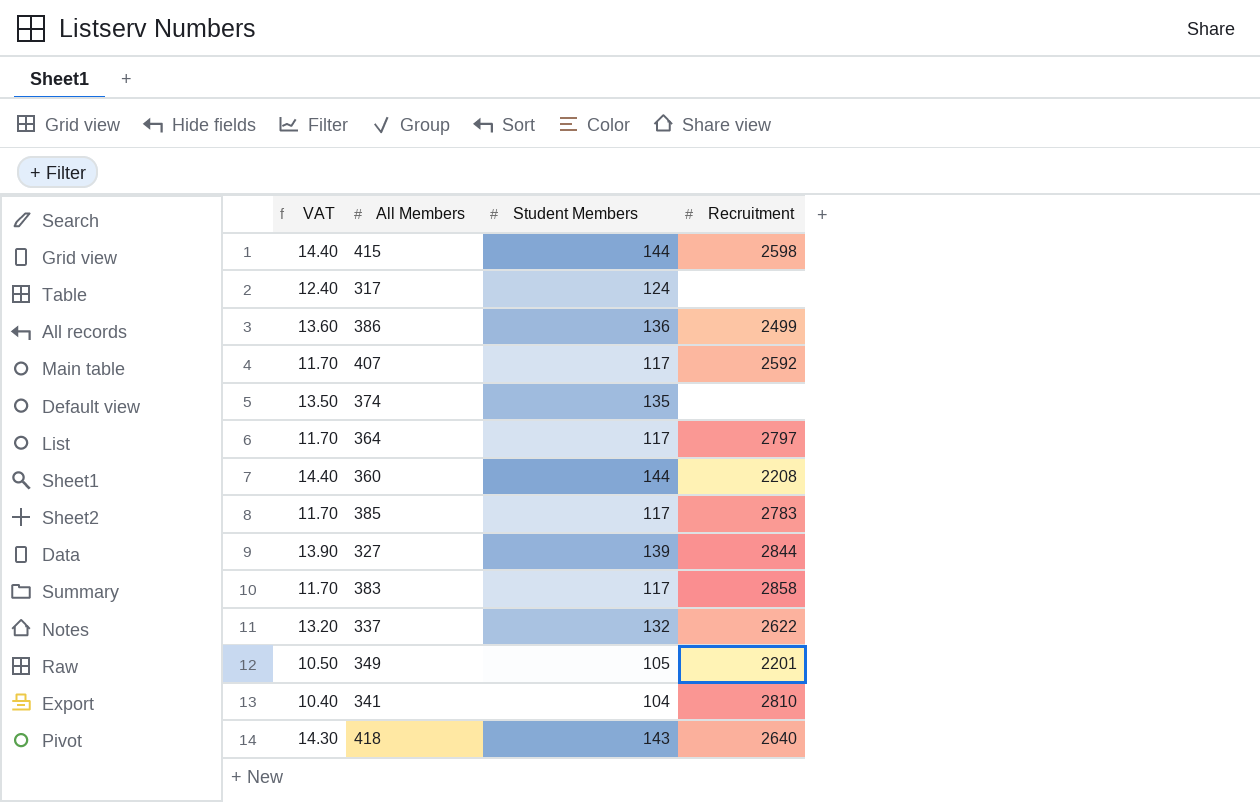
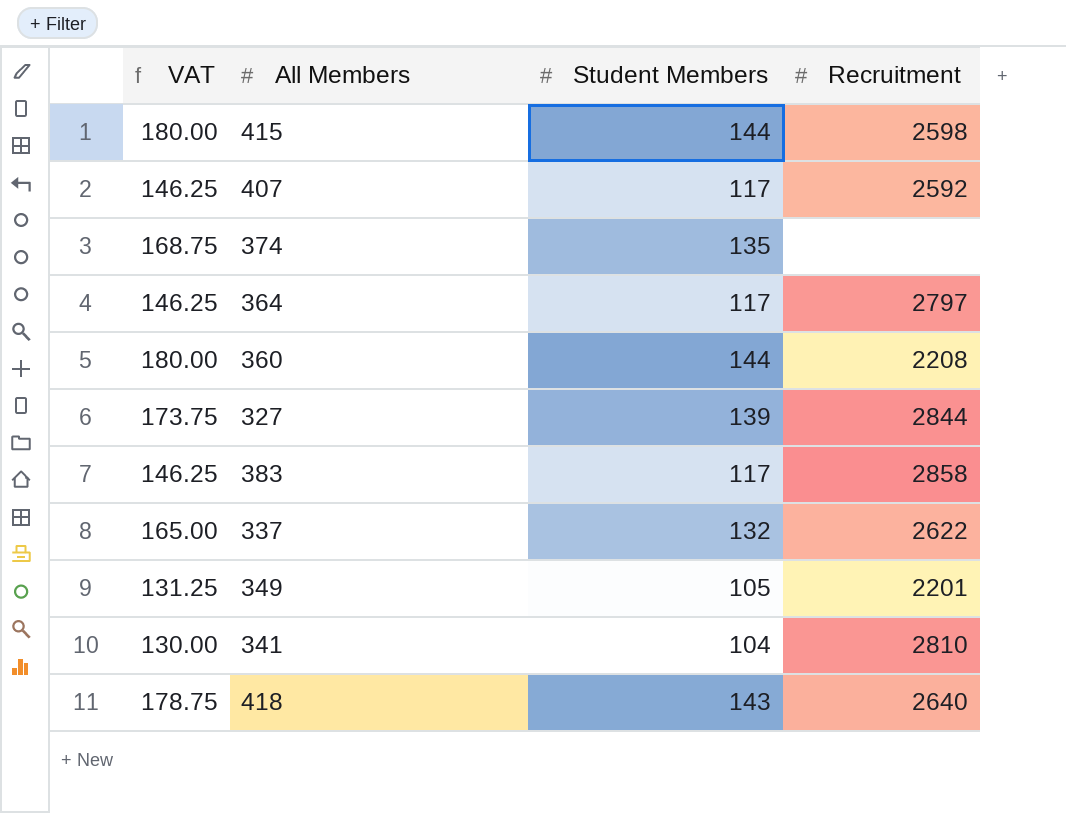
column VAT | formula: [Student Members] * 0.1 -> [Student Members] * 1.25
row 317: 12.40 | 124 | none -> none
row 386: 13.60 | 136 | 2499 -> none
row 385: 11.70 | 117 | 2783 -> none

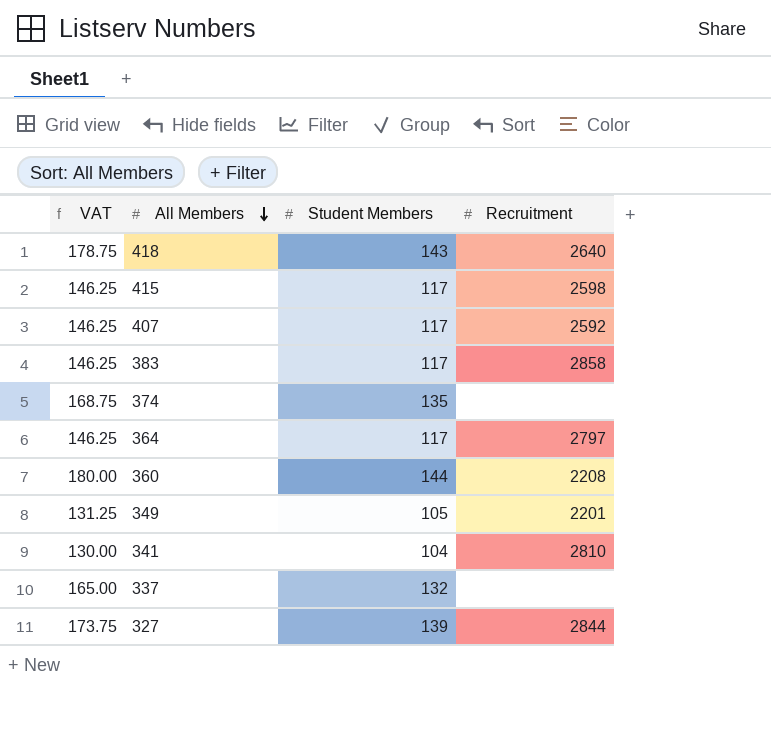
row order: none -> All Members descending
415 | VAT: 180.00 -> 146.25
415 | Student Members: 144 -> 117
337 | Recruitment: 2622 -> none

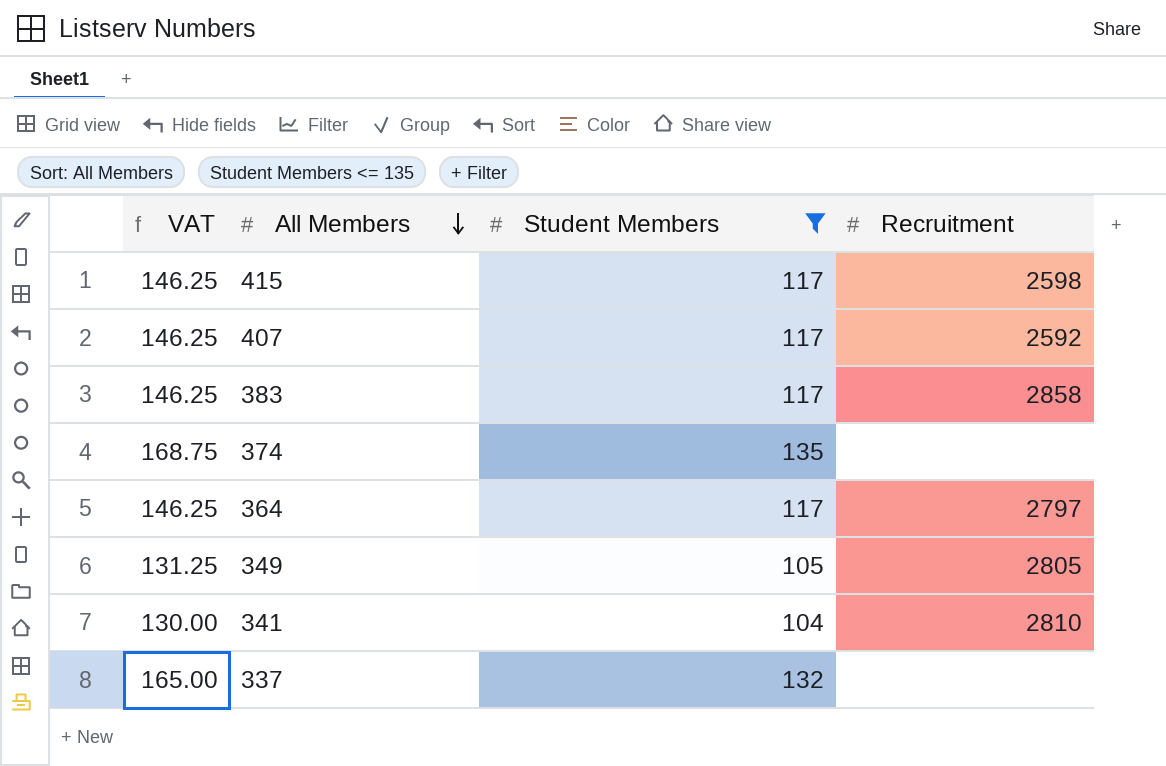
filter: none -> Student Members <= 135
349 | Recruitment: 2201 -> 2805

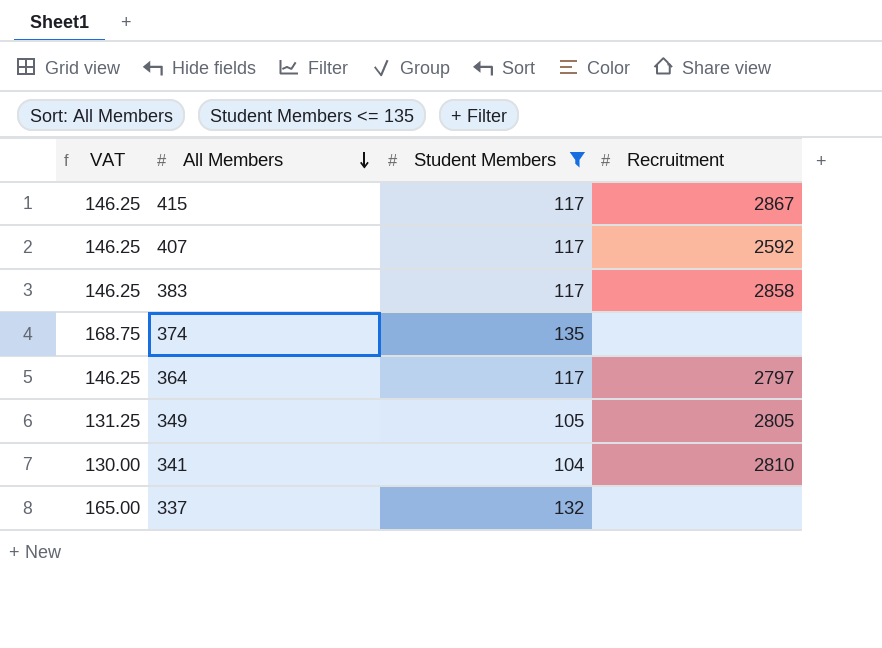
415 | Recruitment: 2598 -> 2867

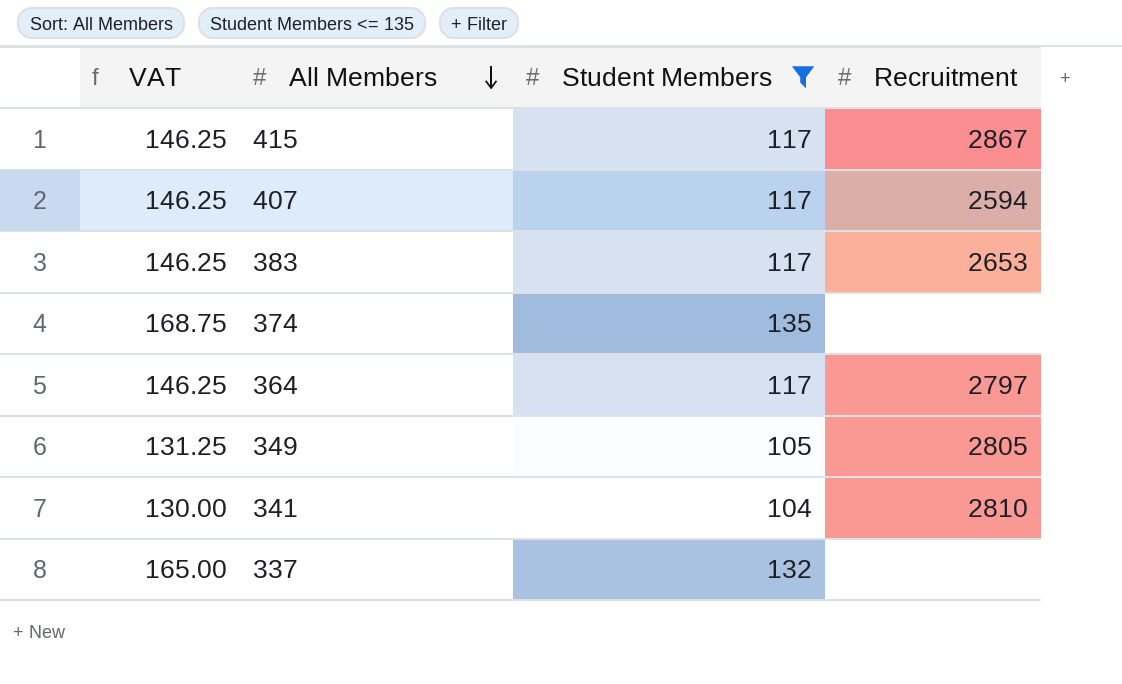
407 | Recruitment: 2592 -> 2594
383 | Recruitment: 2858 -> 2653

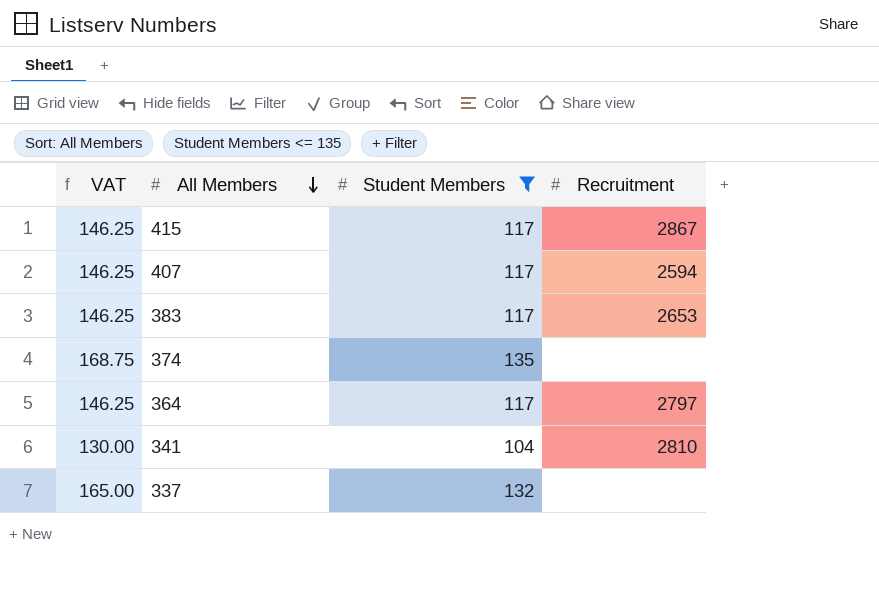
row 349: 131.25 | 105 | 2805 -> none

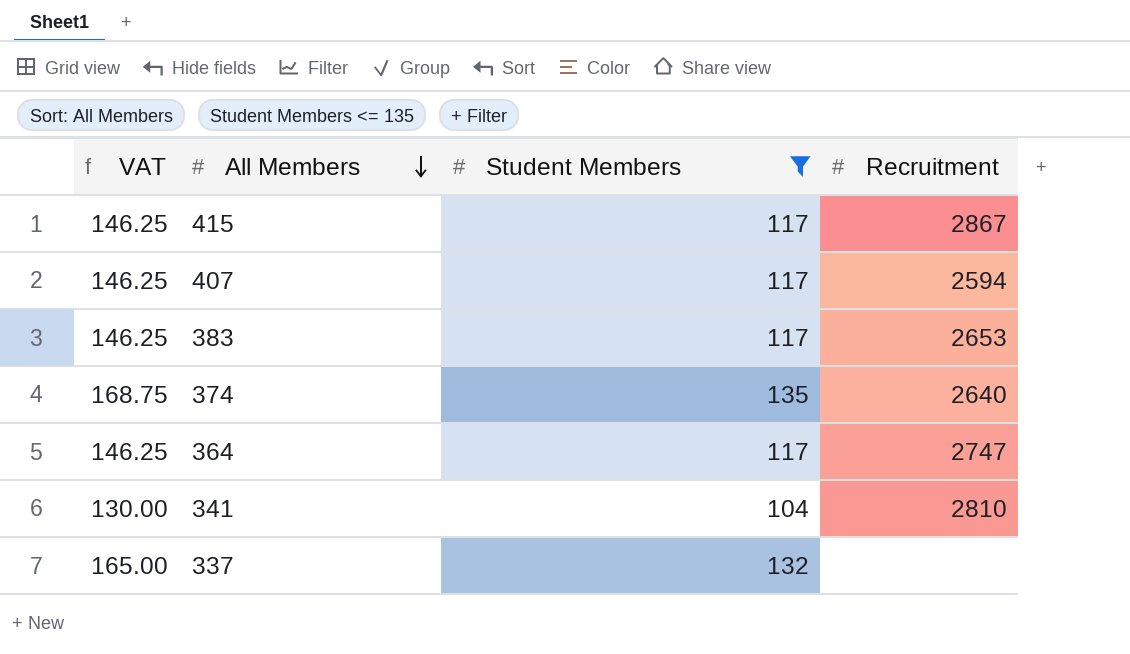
374 | Recruitment: none -> 2640
364 | Recruitment: 2797 -> 2747

